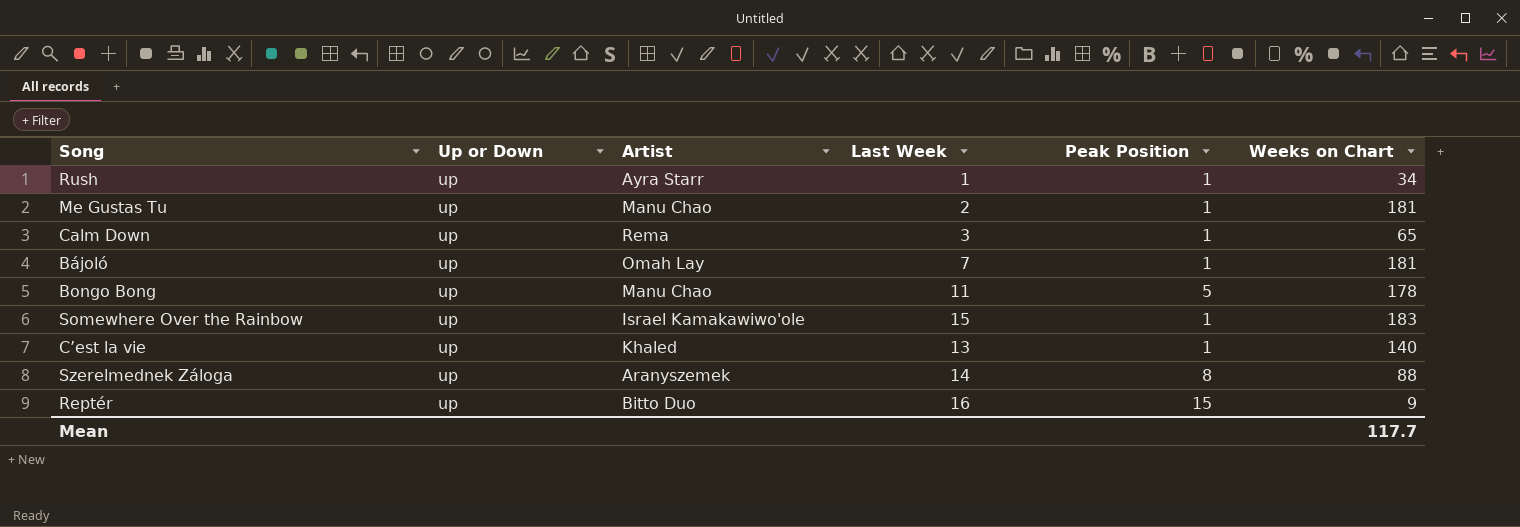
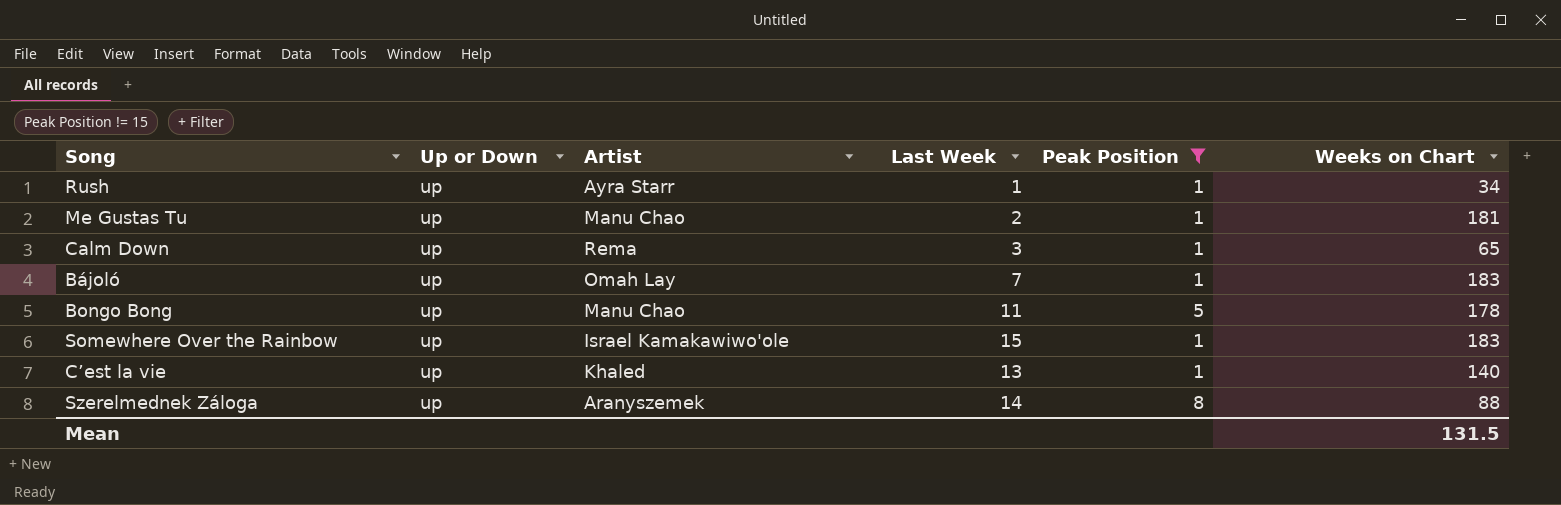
filter: none -> Peak Position != 15
Bájoló | Weeks on Chart: 181 -> 183
Mean | Weeks on Chart: 117.7 -> 131.5

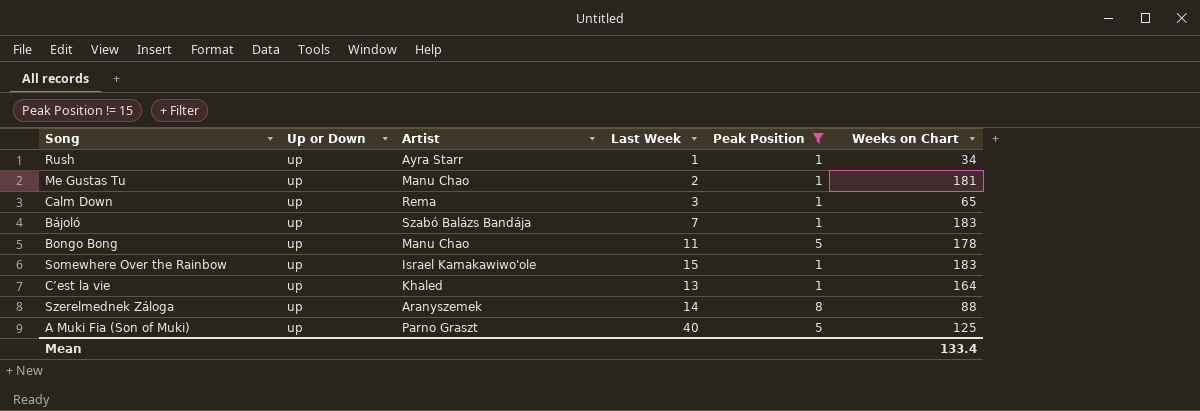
Bájoló | Artist: Omah Lay -> Szabó Balázs Bandája
C’est la vie | Weeks on Chart: 140 -> 164
row A Muki Fia (Son of Muki): none -> up | Parno Graszt | 40 | 5 | 125
Mean | Weeks on Chart: 131.5 -> 133.4

